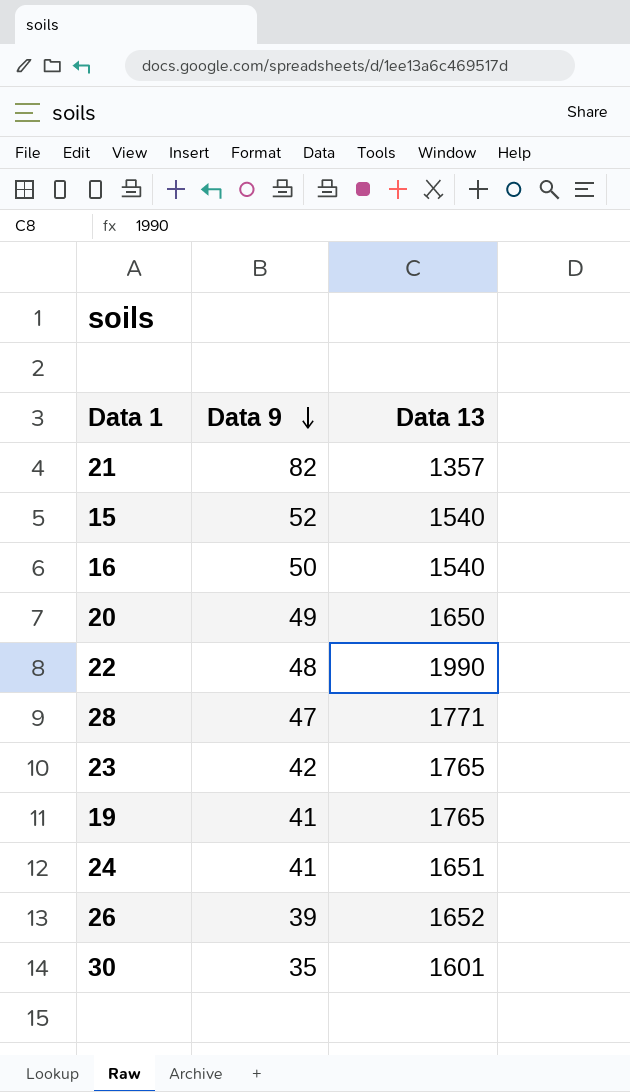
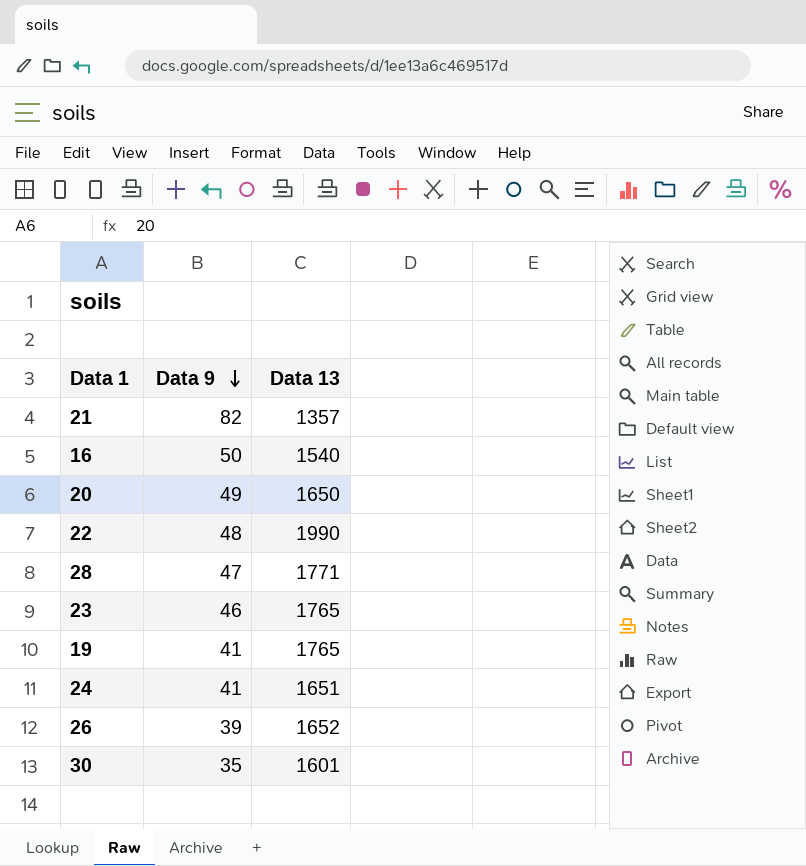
row 15: 52 | 1540 -> none
23 | Data 9: 42 -> 46

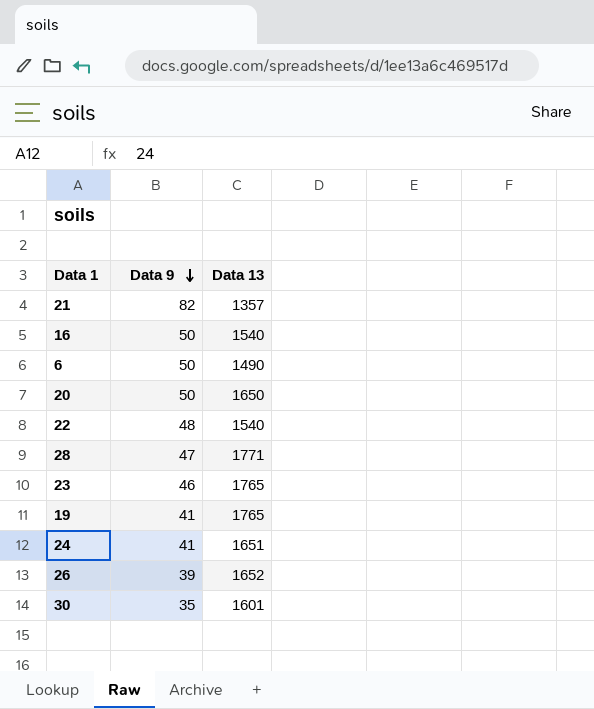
row 6: none -> 50 | 1490
20 | Data 9: 49 -> 50
22 | Data 13: 1990 -> 1540

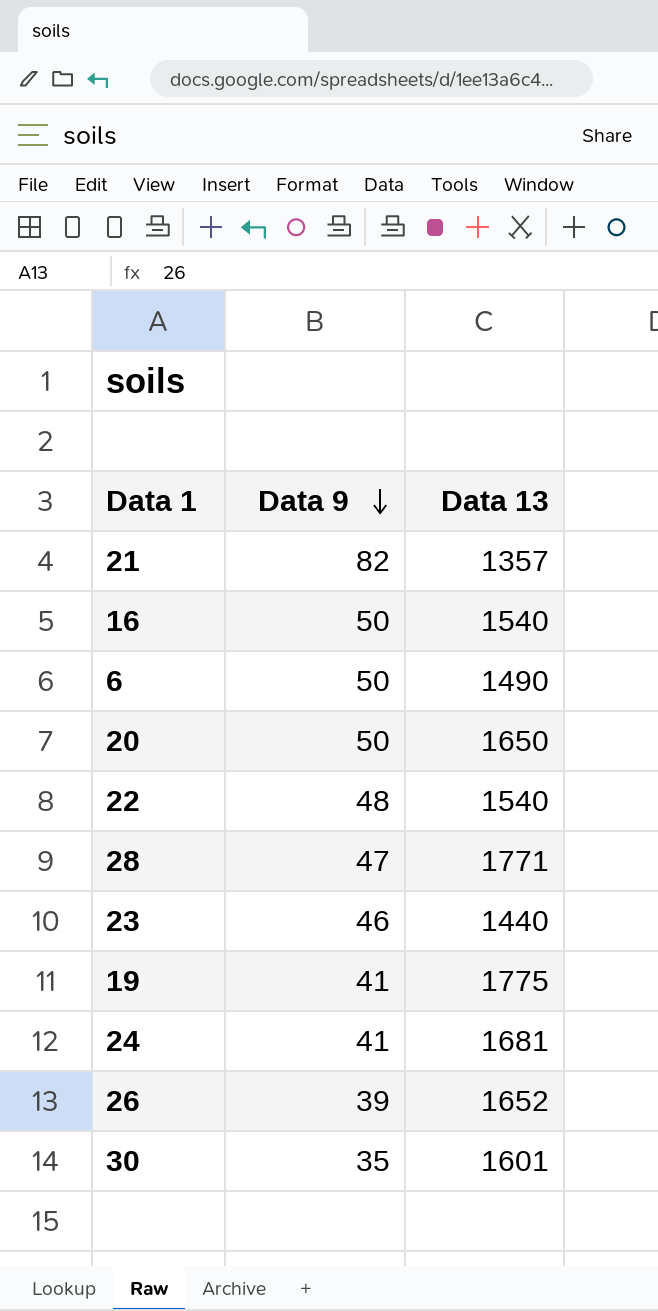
23 | Data 13: 1765 -> 1440
19 | Data 13: 1765 -> 1775
24 | Data 13: 1651 -> 1681

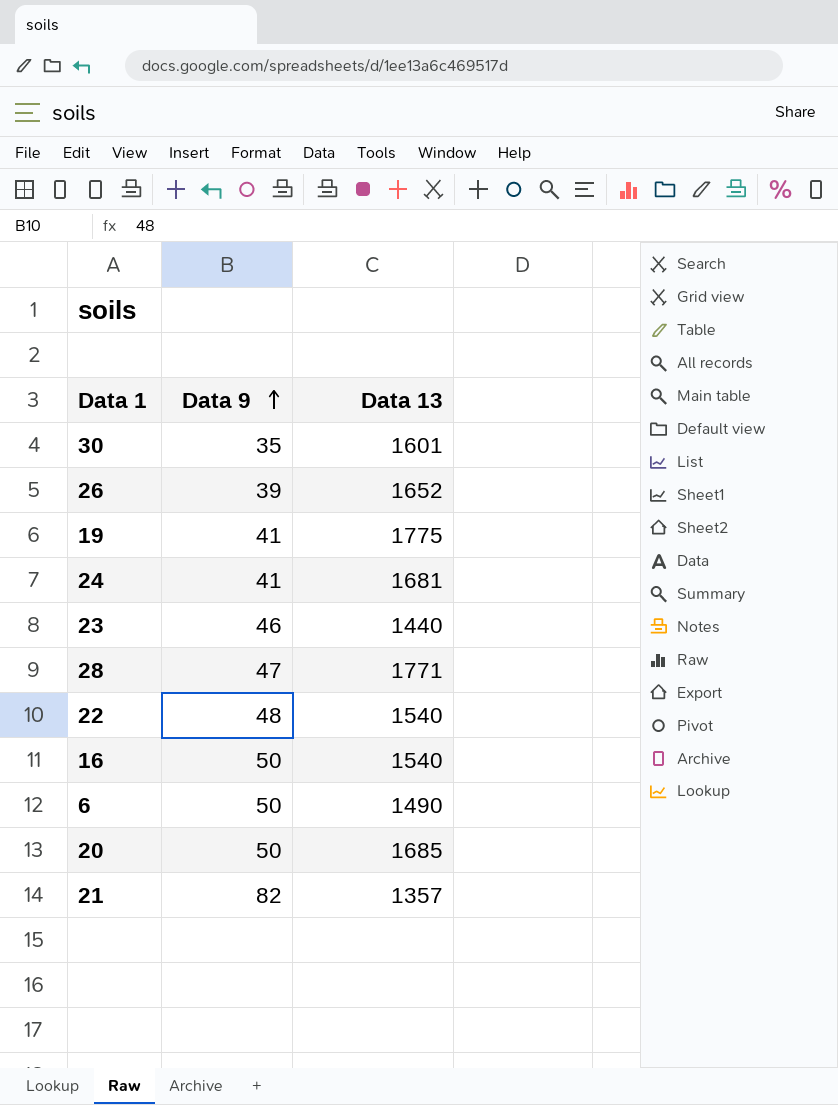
row order: Data 9 descending -> Data 9 ascending
20 | Data 13: 1650 -> 1685

